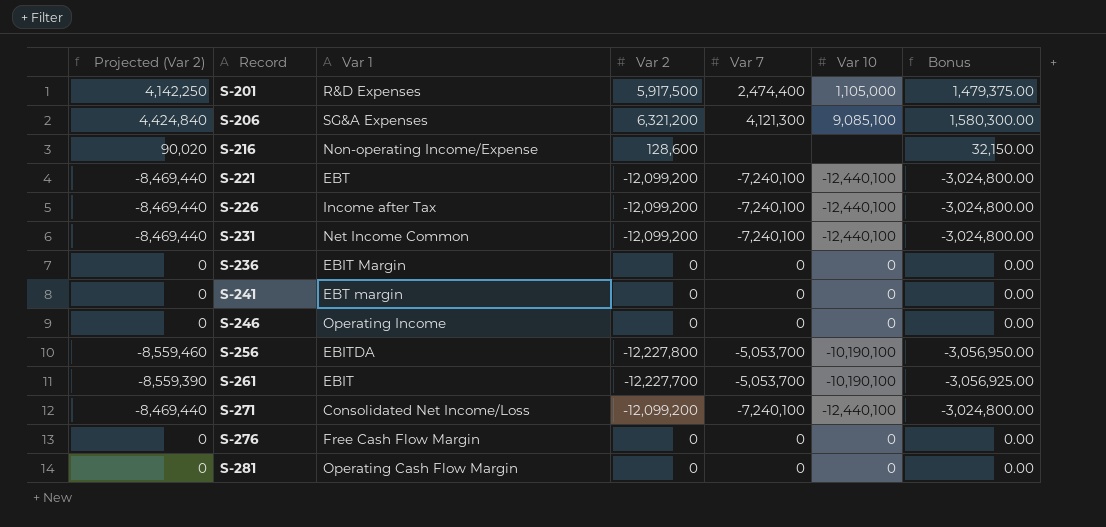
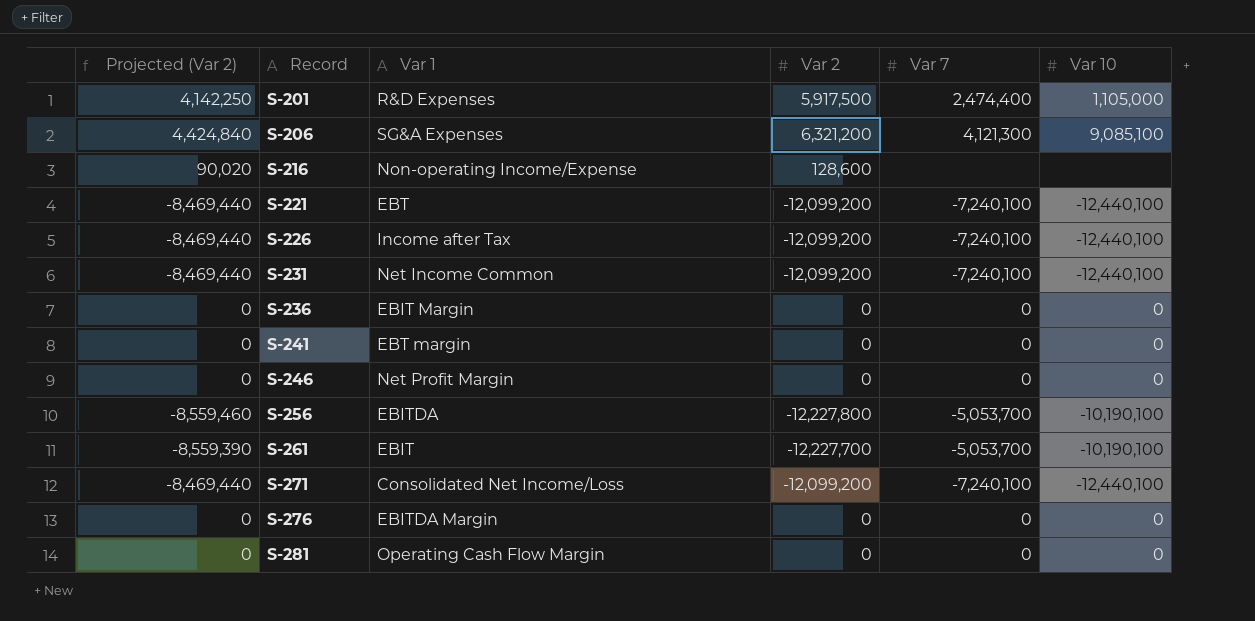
column Bonus | formula: [Var 2] * 0.25 -> none
S-246 | Var 1: Operating Income -> Net Profit Margin
S-276 | Var 1: Free Cash Flow Margin -> EBITDA Margin

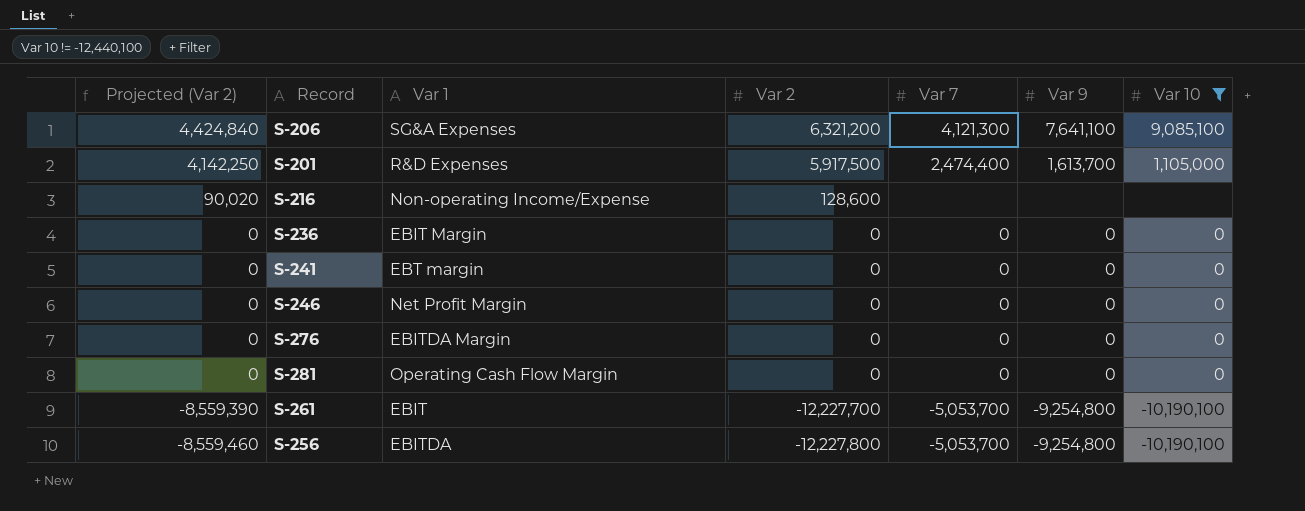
filter: none -> Var 10 != -12,440,100
row order: Record ascending -> Projected (Var 2) descending
column Var 9 | position: none -> 6

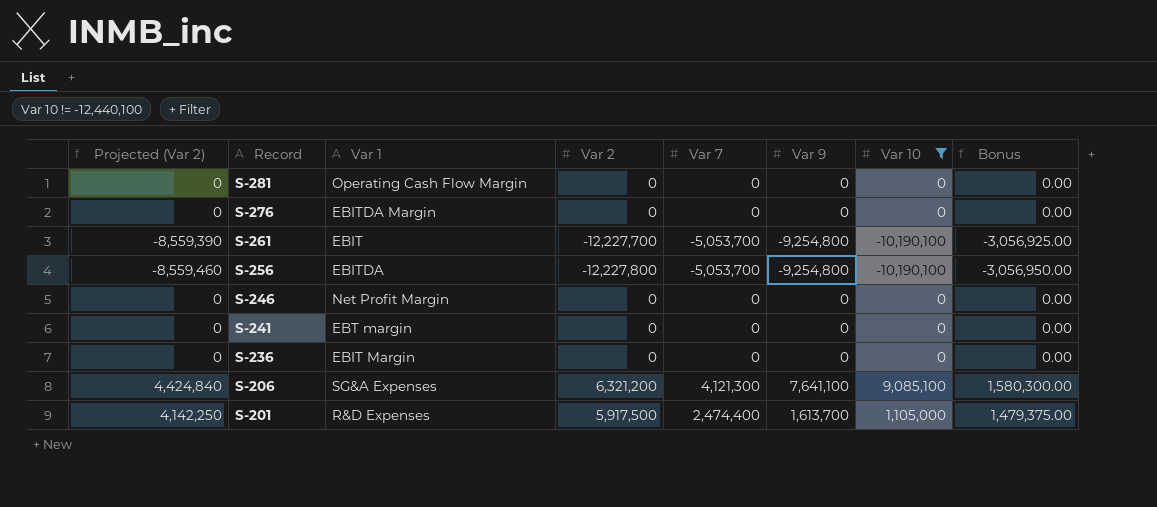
row order: Projected (Var 2) descending -> Record descending
column Bonus | formula: none -> [Var 2] * 0.25
row S-216: 90,020 | Non-operating Income/Expense | 128,600 | none | none | none -> none

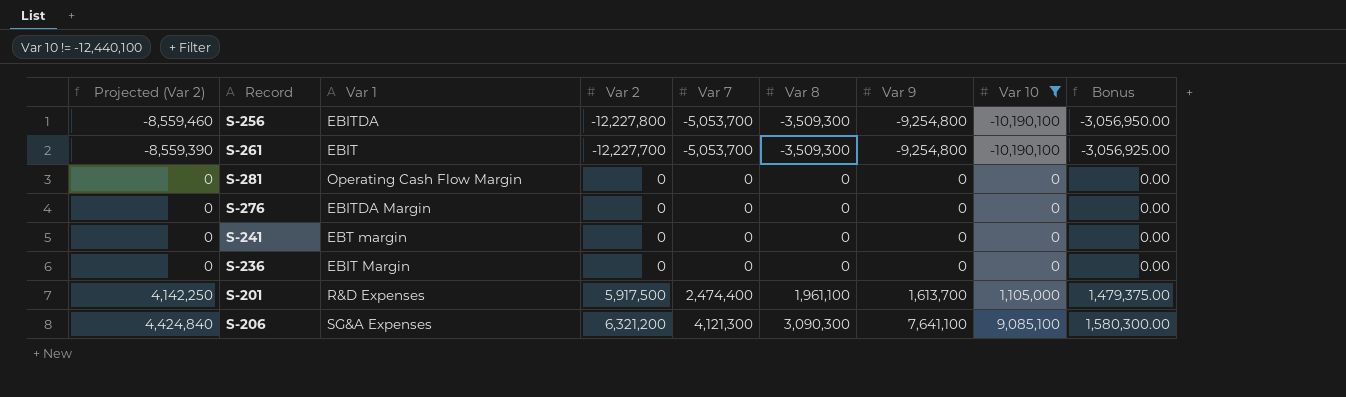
row order: Record descending -> Projected (Var 2) ascending
column Var 8 | position: none -> 6
row S-246: 0 | Net Profit Margin | 0 | 0 | 0 | 0 | 0.00 -> none

